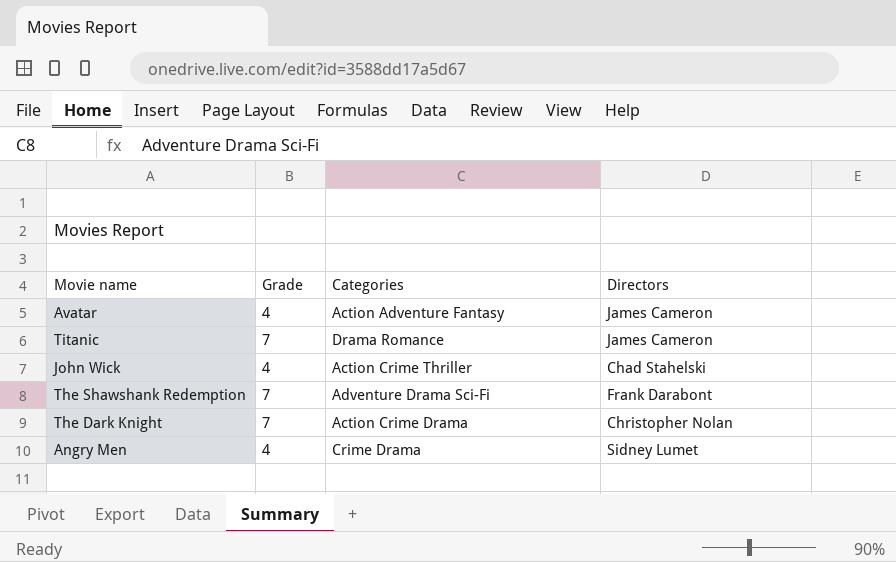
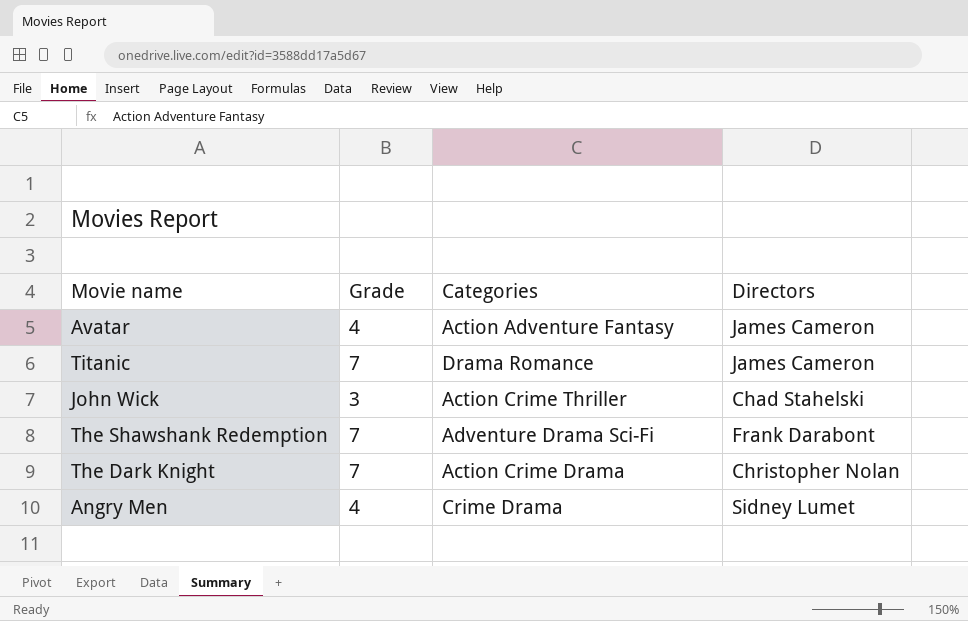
John Wick | Grade: 4 -> 3

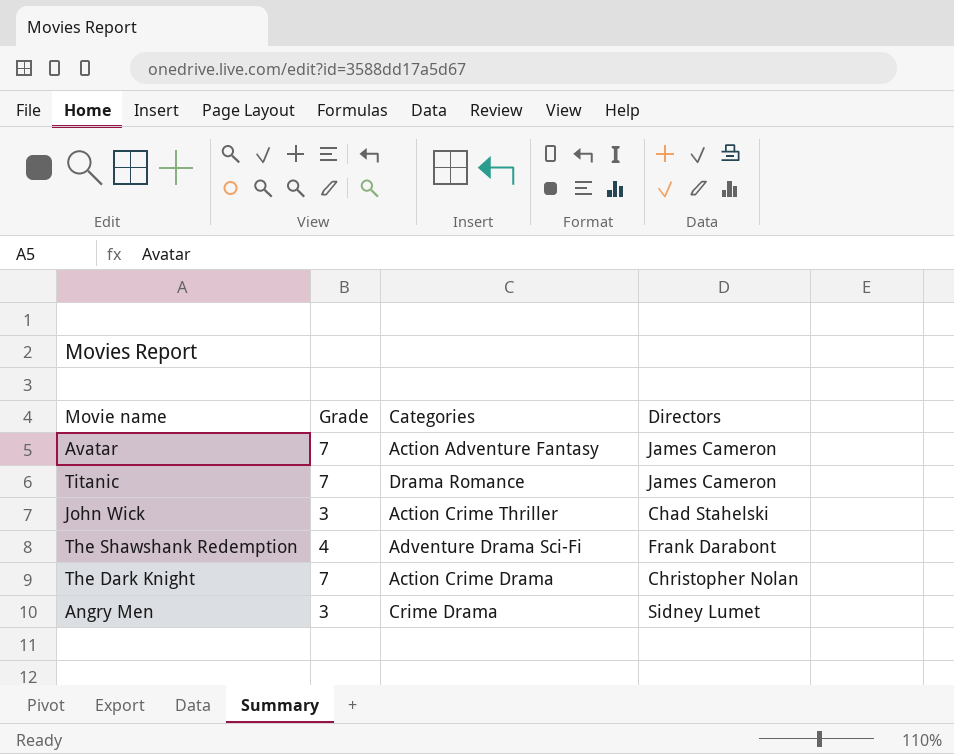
Avatar | Grade: 4 -> 7
The Shawshank Redemption | Grade: 7 -> 4
Angry Men | Grade: 4 -> 3

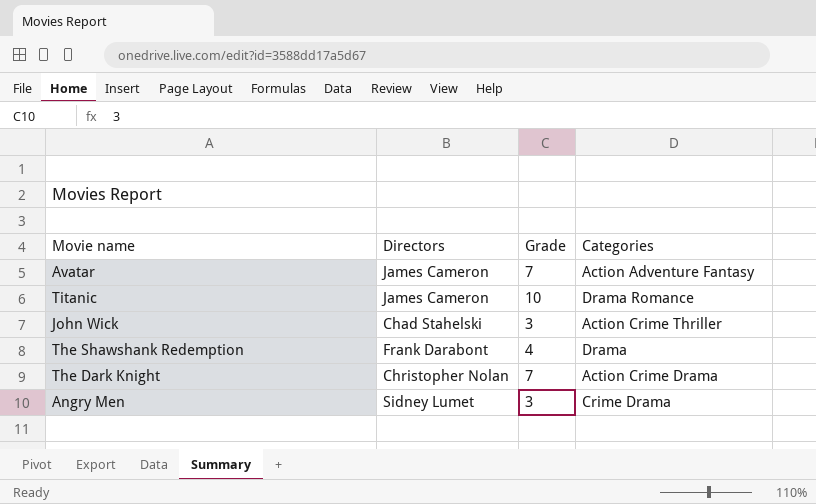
column Directors | position: 4 -> 2
Titanic | Grade: 7 -> 10
The Shawshank Redemption | Categories: Adventure Drama Sci-Fi -> Drama

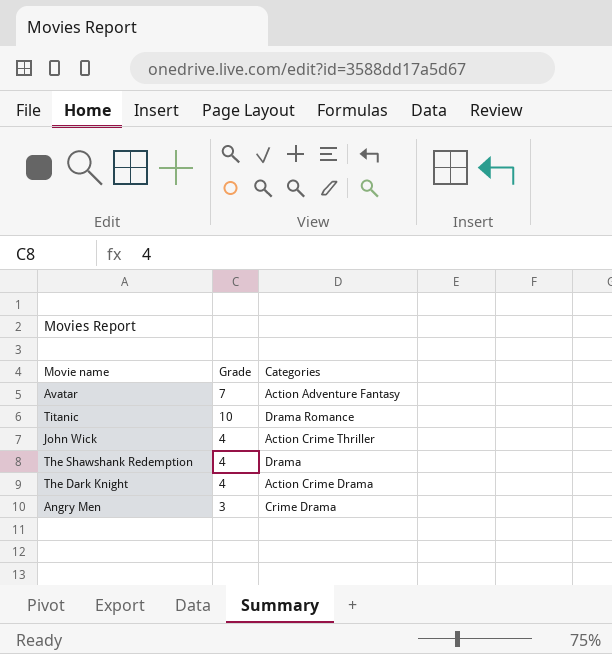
column Directors | position: 2 -> none
John Wick | Grade: 3 -> 4
The Dark Knight | Grade: 7 -> 4

